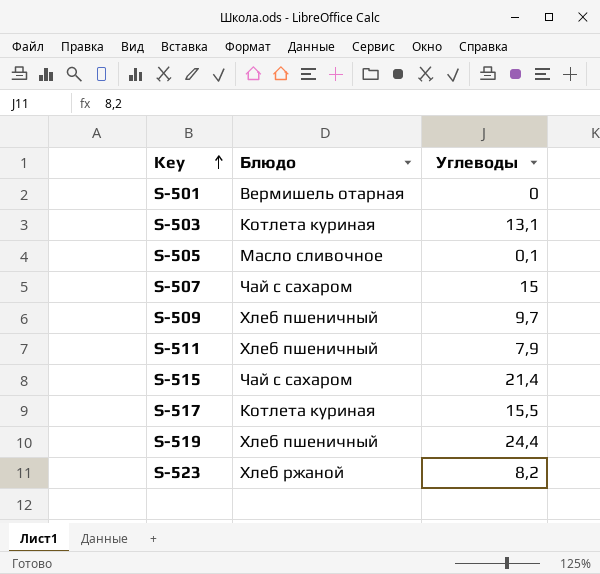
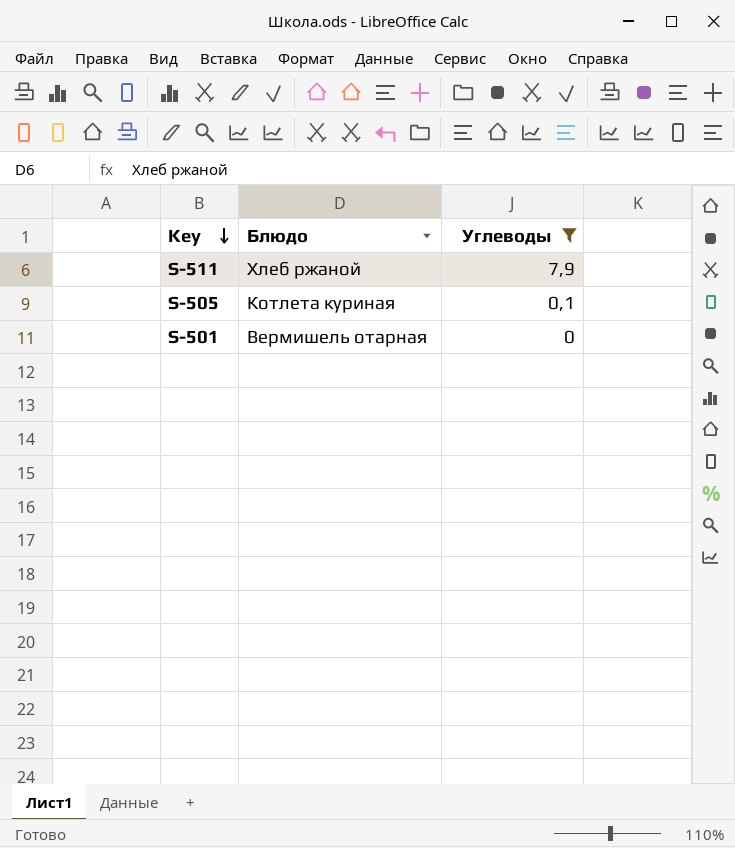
filter: none -> Углеводы <= 7,9
row order: Key ascending -> Key descending
S-511 | Блюдо: Хлеб пшеничный -> Хлеб ржаной
S-505 | Блюдо: Масло сливочное -> Котлета куриная

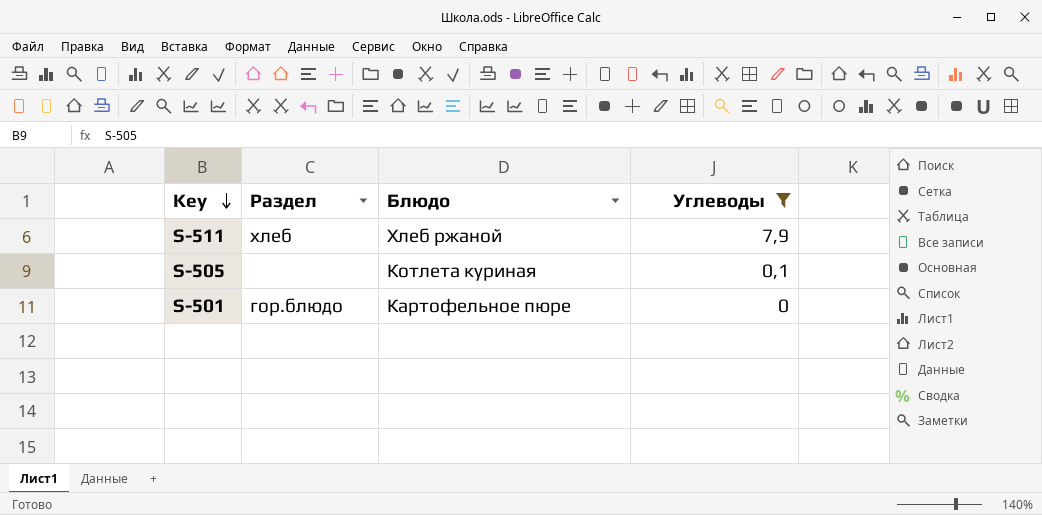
column Раздел | position: none -> 2
S-501 | Блюдо: Вермишель отарная -> Картофельное пюре

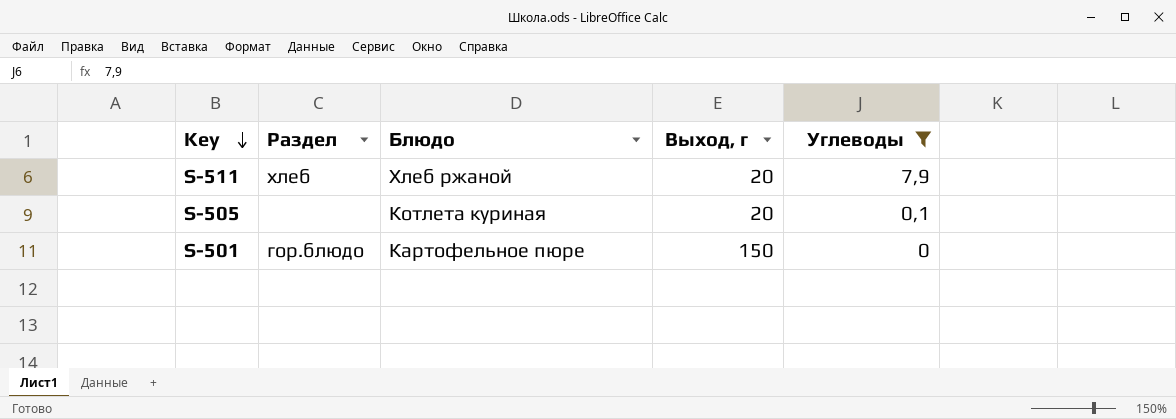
column Выход, г | position: none -> 4

